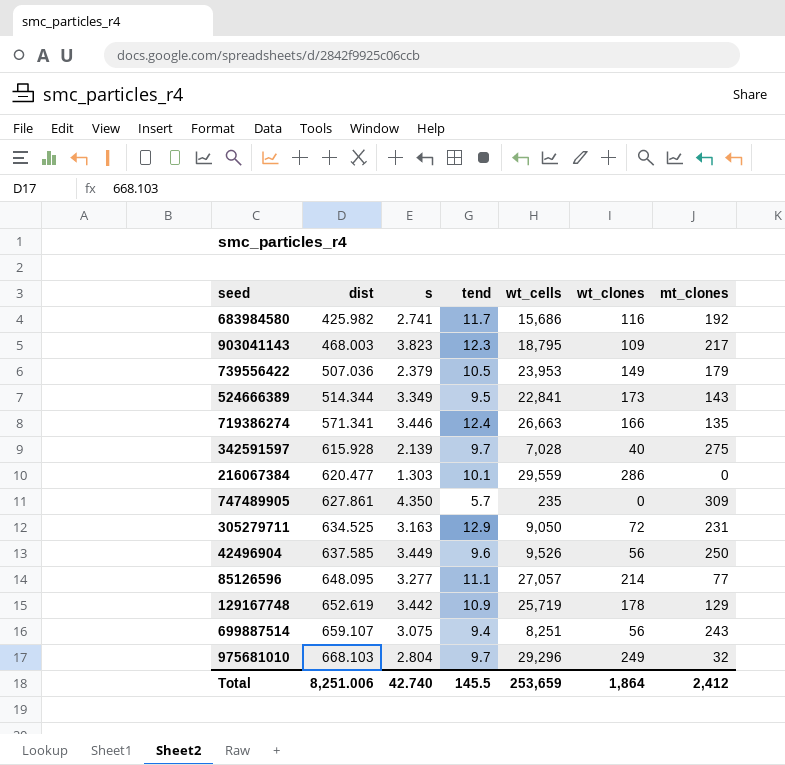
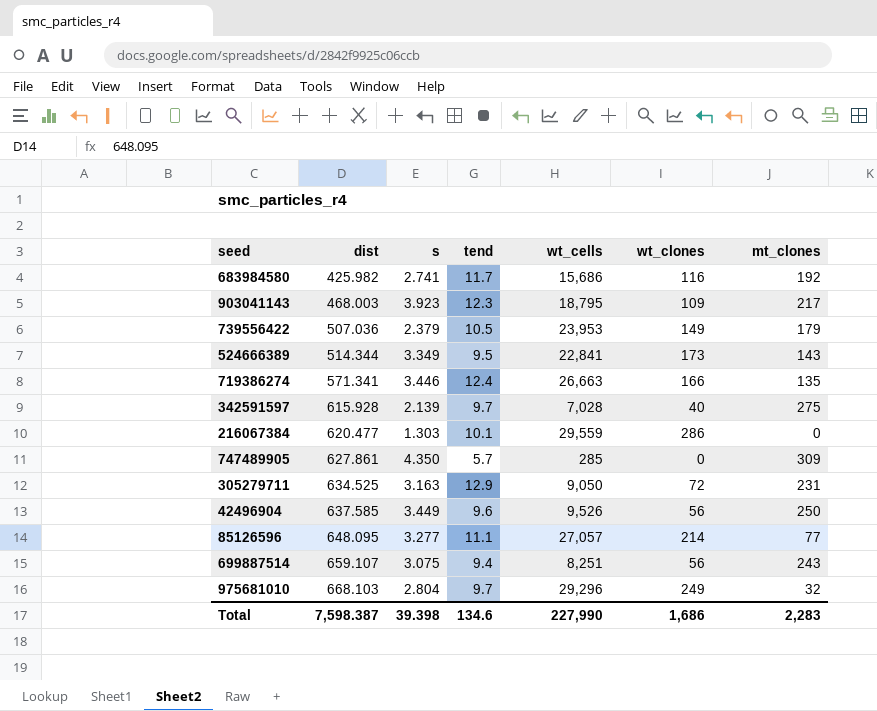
row 129167748: 652.619 | 3.442 | 10.9 | 25,719 | 178 | 129 -> none
903041143 | s: 3.823 -> 3.923
747489905 | wt_cells: 235 -> 285
Total | dist: 8,251.006 -> 7,598.387
Total | s: 42.740 -> 39.398
Total | tend: 145.5 -> 134.6
Total | wt_cells: 253,659 -> 227,990
Total | wt_clones: 1,864 -> 1,686
Total | mt_clones: 2,412 -> 2,283

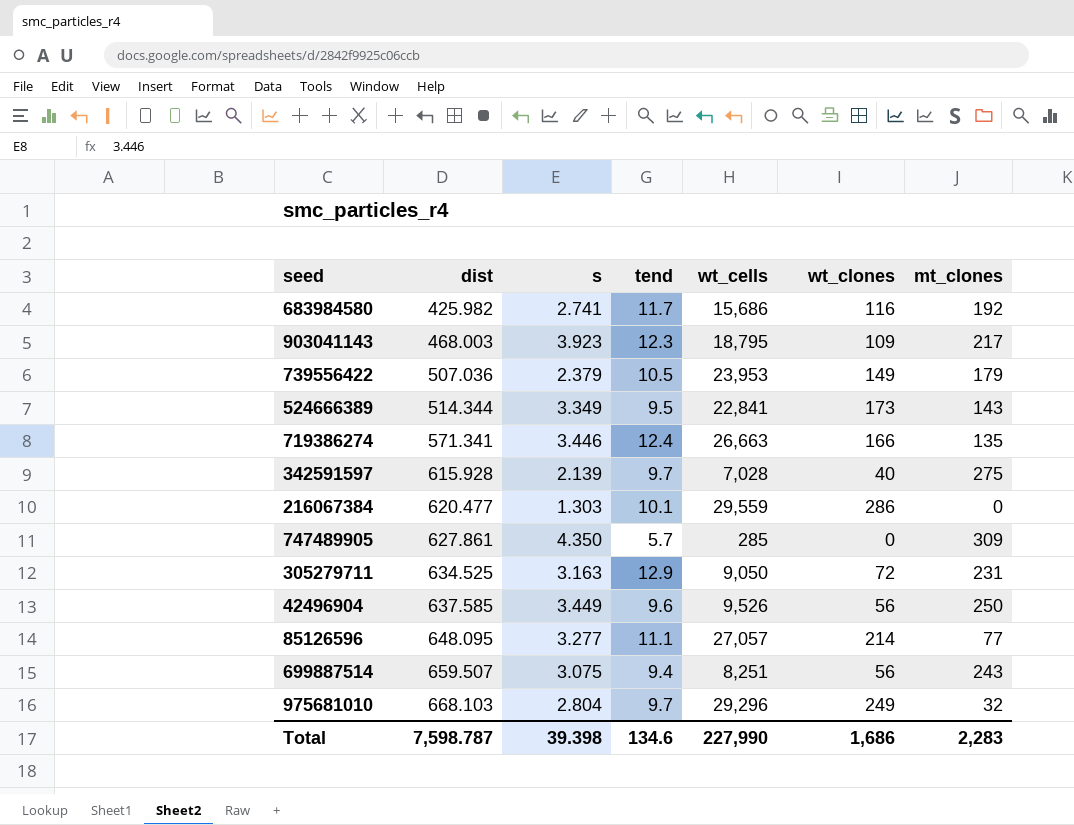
699887514 | dist: 659.107 -> 659.507
Total | dist: 7,598.387 -> 7,598.787

